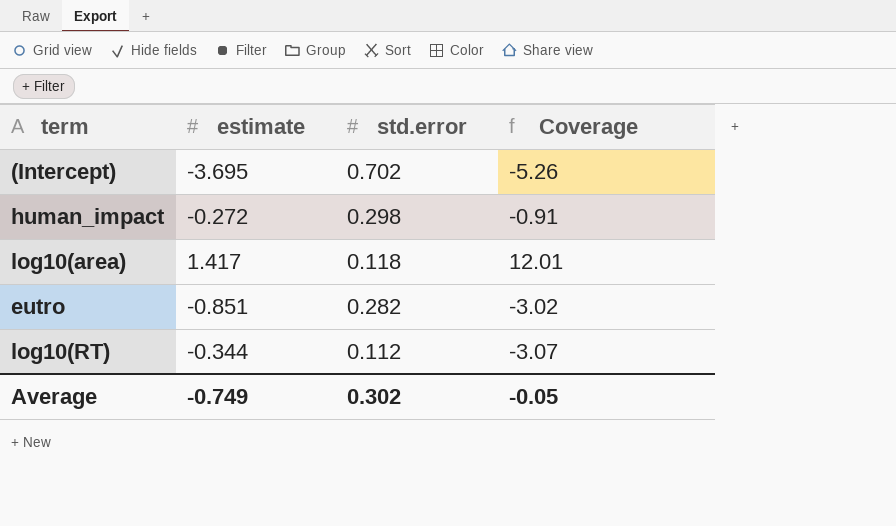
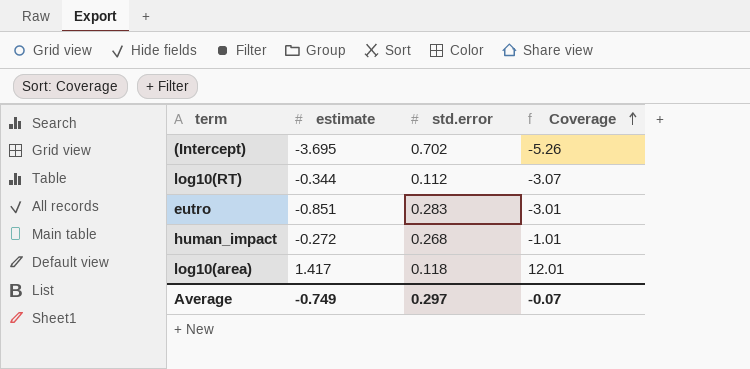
row order: none -> Coverage ascending
eutro | std.error: 0.282 -> 0.283
eutro | Coverage: -3.02 -> -3.01
human_impact | std.error: 0.298 -> 0.268
human_impact | Coverage: -0.91 -> -1.01
Average | std.error: 0.302 -> 0.297
Average | Coverage: -0.05 -> -0.07

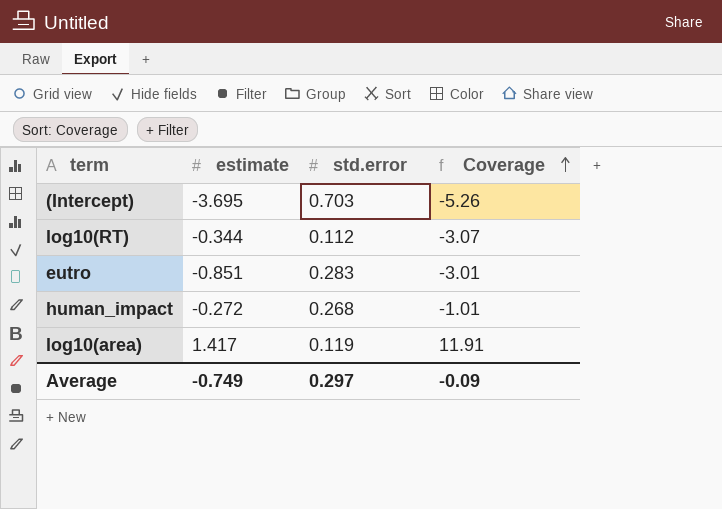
(Intercept) | std.error: 0.702 -> 0.703
log10(area) | std.error: 0.118 -> 0.119
log10(area) | Coverage: 12.01 -> 11.91
Average | Coverage: -0.07 -> -0.09

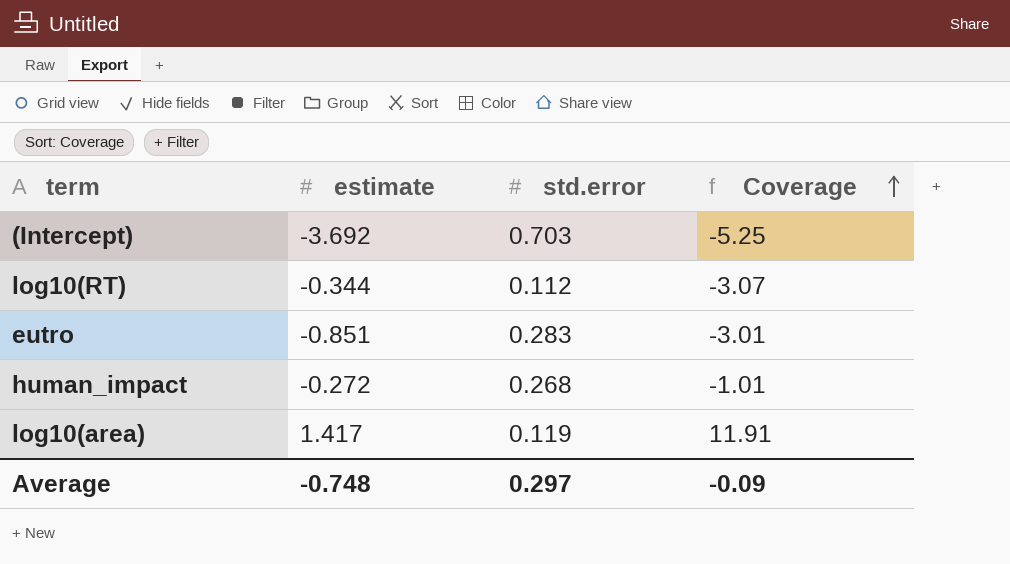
(Intercept) | estimate: -3.695 -> -3.692
(Intercept) | Coverage: -5.26 -> -5.25
Average | estimate: -0.749 -> -0.748

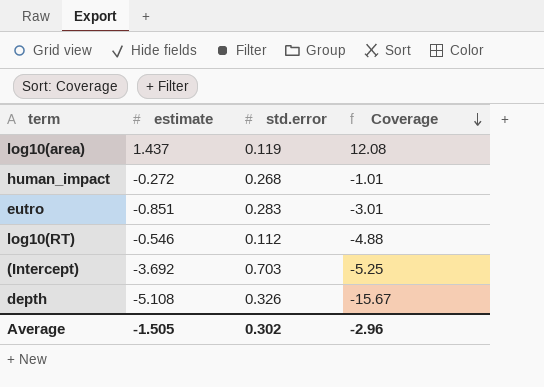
row order: Coverage ascending -> Coverage descending
log10(area) | estimate: 1.417 -> 1.437
log10(area) | Coverage: 11.91 -> 12.08
log10(RT) | estimate: -0.344 -> -0.546
log10(RT) | Coverage: -3.07 -> -4.88
row depth: none -> -5.108 | 0.326 | -15.67
Average | estimate: -0.748 -> -1.505
Average | std.error: 0.297 -> 0.302
Average | Coverage: -0.09 -> -2.96

